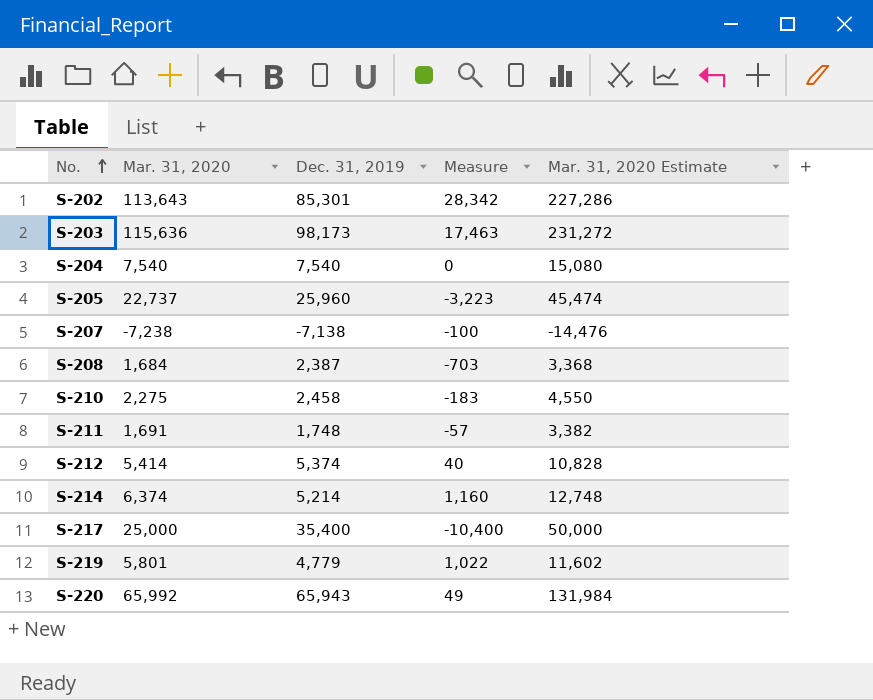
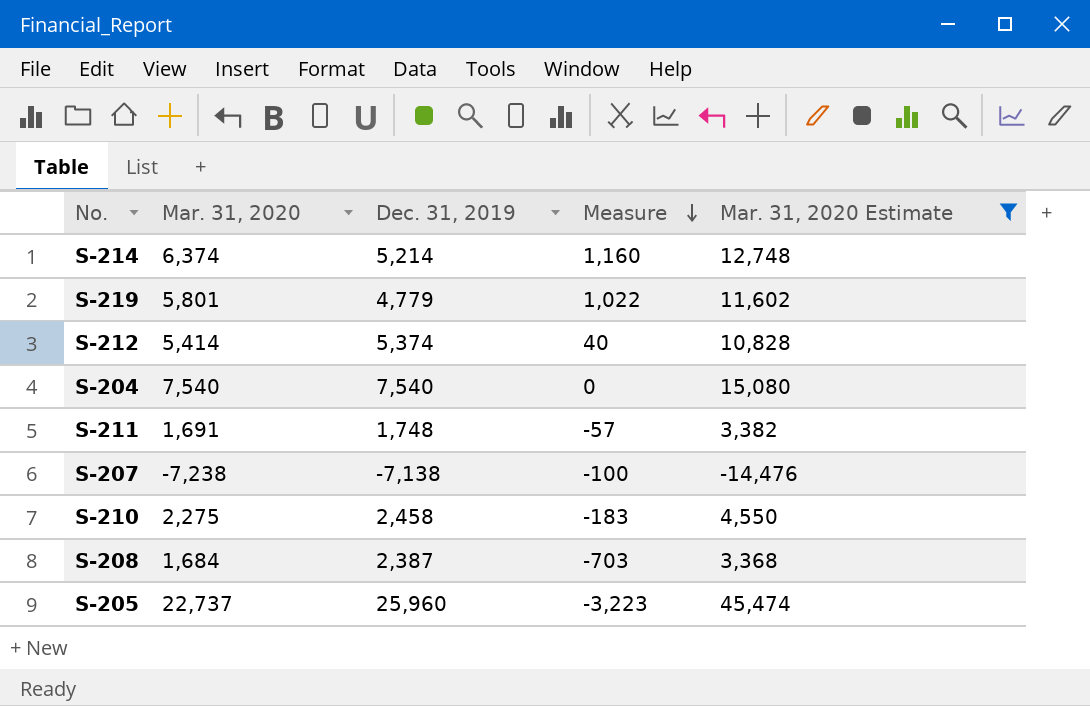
filter: none -> Mar. 31, 2020 Estimate <= 45,474
row order: No. ascending -> Measure descending

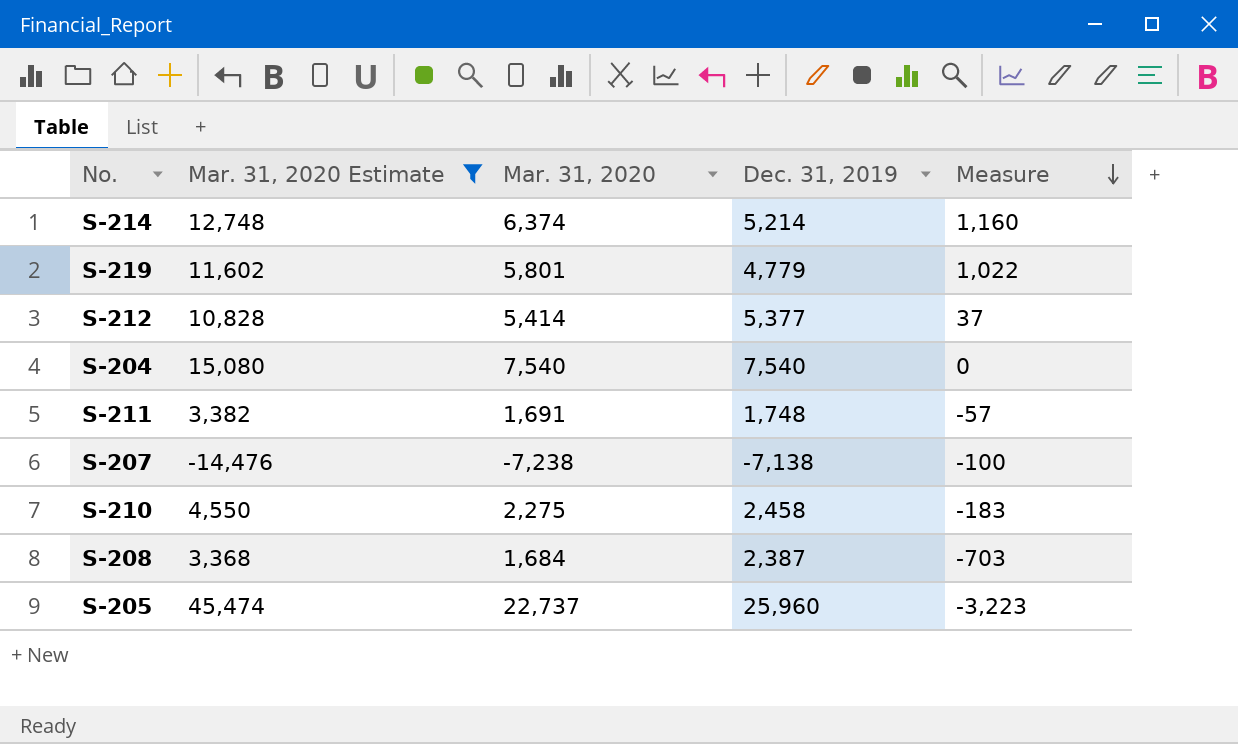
column Mar. 31, 2020 Estimate | position: 5 -> 2
S-212 | Dec. 31, 2019: 5,374 -> 5,377
S-212 | Measure: 40 -> 37

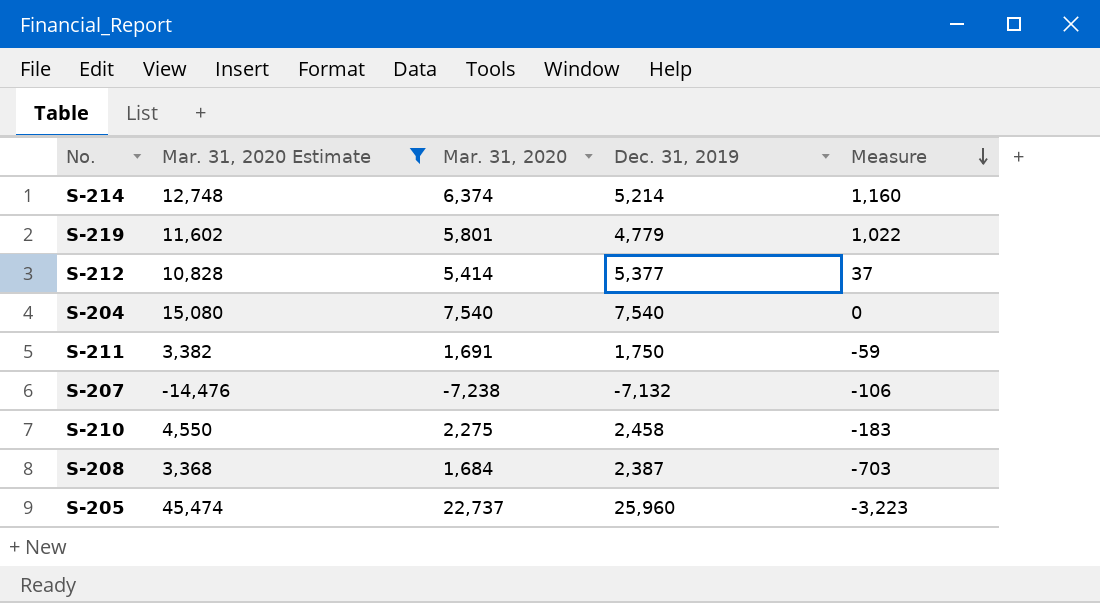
S-211 | Dec. 31, 2019: 1,748 -> 1,750
S-211 | Measure: -57 -> -59
S-207 | Dec. 31, 2019: -7,138 -> -7,132
S-207 | Measure: -100 -> -106

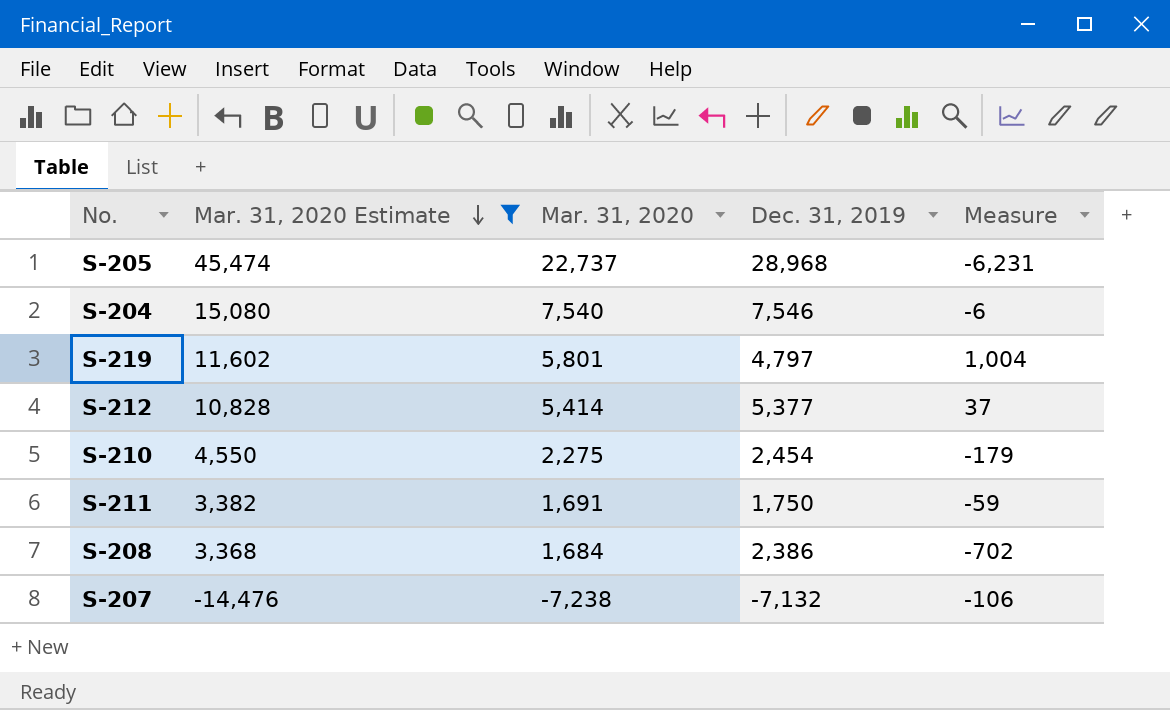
row order: Measure descending -> Mar. 31, 2020 Estimate descending
row S-214: 12,748 | 6,374 | 5,214 | 1,160 -> none
S-205 | Dec. 31, 2019: 25,960 -> 28,968
S-205 | Measure: -3,223 -> -6,231
S-204 | Dec. 31, 2019: 7,540 -> 7,546
S-204 | Measure: 0 -> -6
S-219 | Dec. 31, 2019: 4,779 -> 4,797
S-219 | Measure: 1,022 -> 1,004
S-210 | Dec. 31, 2019: 2,458 -> 2,454
S-210 | Measure: -183 -> -179
S-208 | Dec. 31, 2019: 2,387 -> 2,386
S-208 | Measure: -703 -> -702

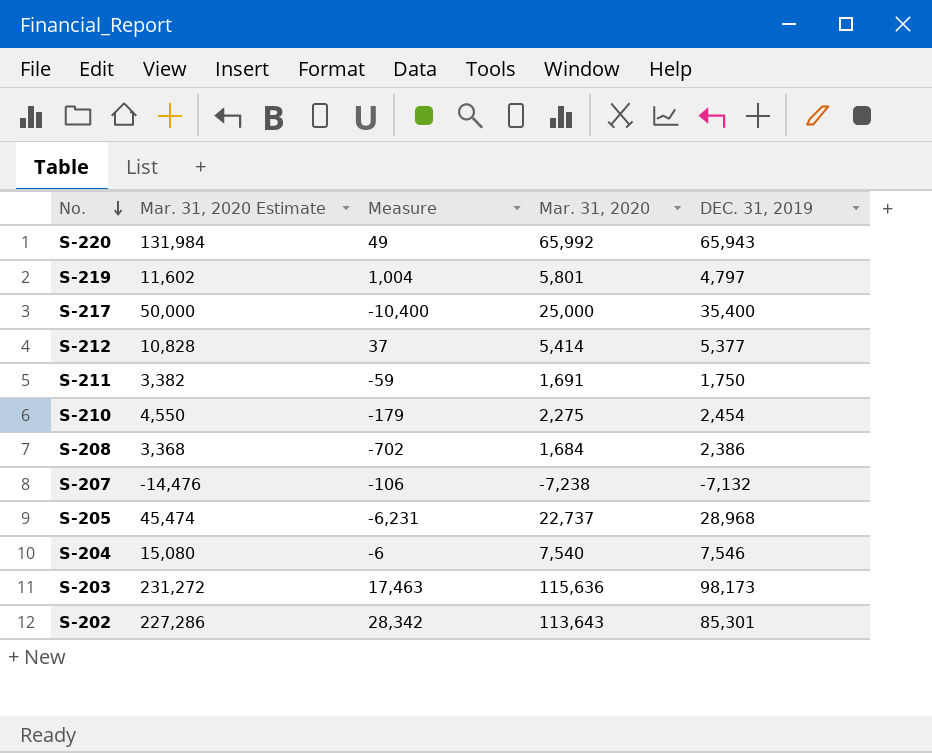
filter: Mar. 31, 2020 Estimate <= 45,474 -> none
row order: Mar. 31, 2020 Estimate descending -> No. descending
column Measure | position: 5 -> 3
column name: Dec. 31, 2019 -> DEC. 31, 2019

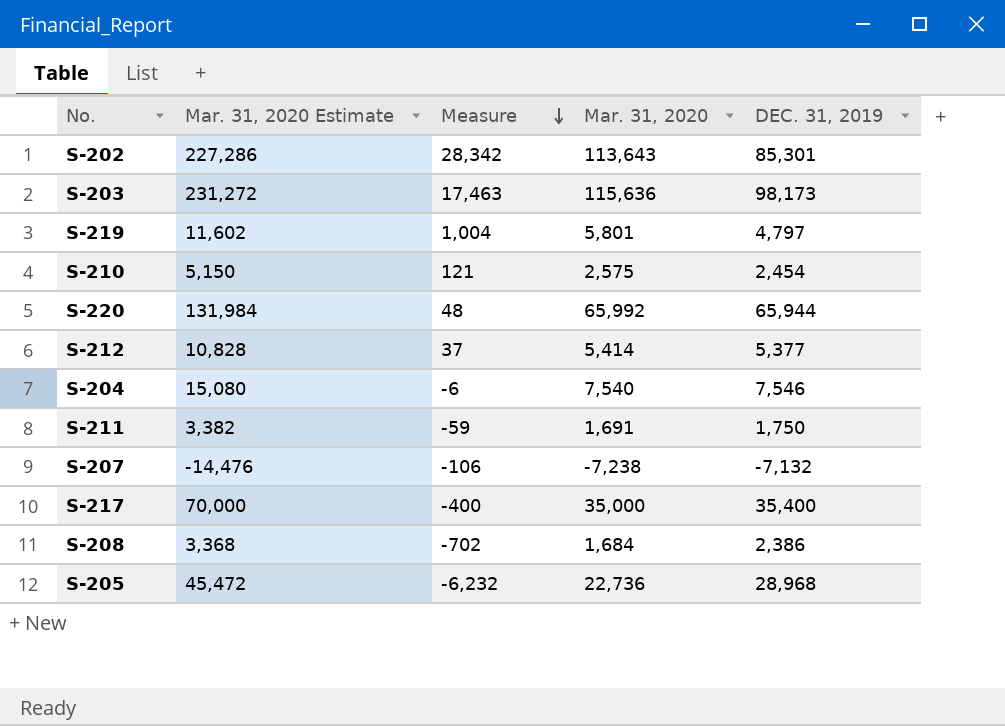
row order: No. descending -> Measure descending
S-210 | Mar. 31, 2020 Estimate: 4,550 -> 5,150
S-210 | Measure: -179 -> 121
S-210 | Mar. 31, 2020: 2,275 -> 2,575
S-220 | Measure: 49 -> 48
S-220 | DEC. 31, 2019: 65,943 -> 65,944
S-217 | Mar. 31, 2020 Estimate: 50,000 -> 70,000
S-217 | Measure: -10,400 -> -400
S-217 | Mar. 31, 2020: 25,000 -> 35,000
S-205 | Mar. 31, 2020 Estimate: 45,474 -> 45,472
S-205 | Measure: -6,231 -> -6,232
S-205 | Mar. 31, 2020: 22,737 -> 22,736

